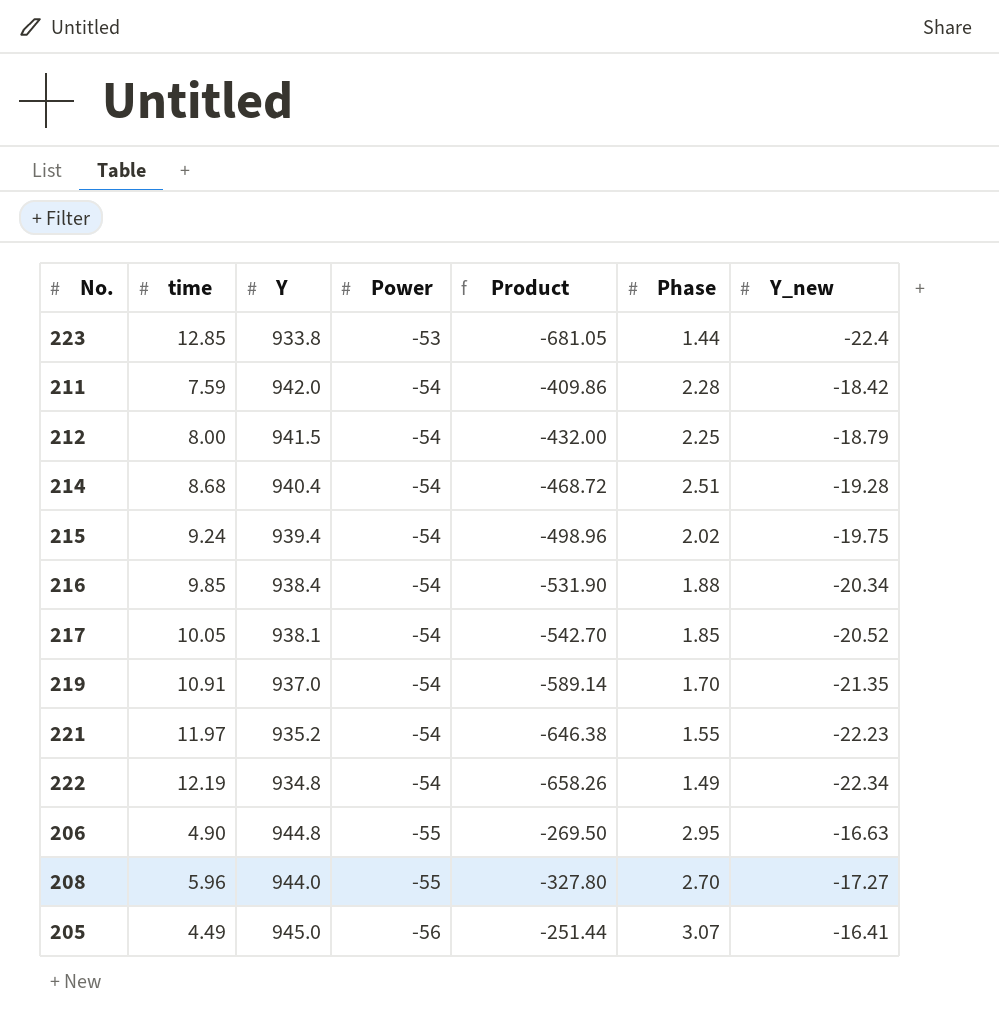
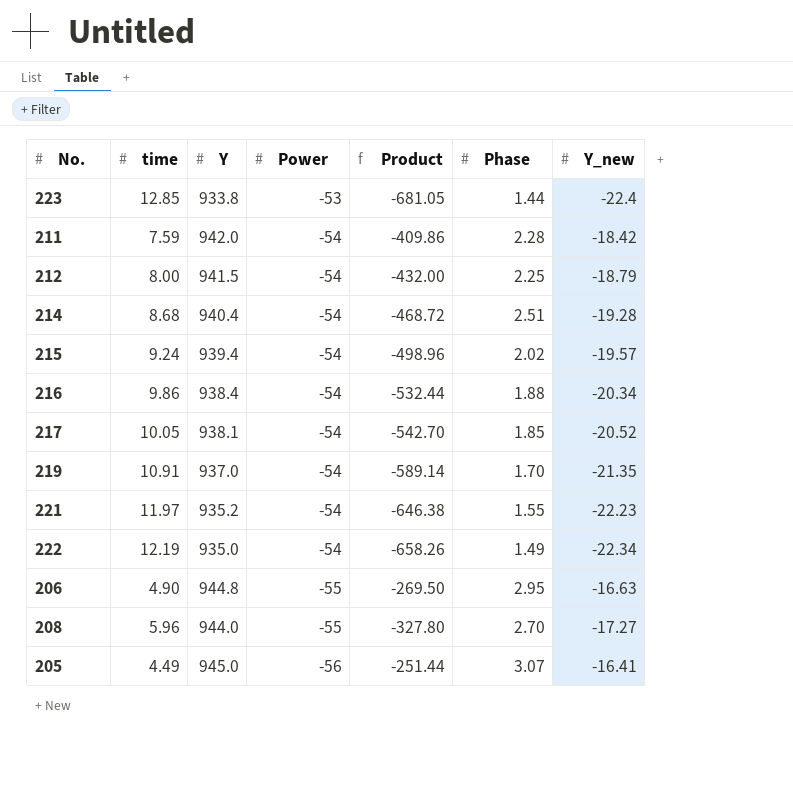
215 | Y_new: -19.75 -> -19.57
216 | time: 9.85 -> 9.86
216 | Product: -531.90 -> -532.44
222 | Y: 934.8 -> 935.0

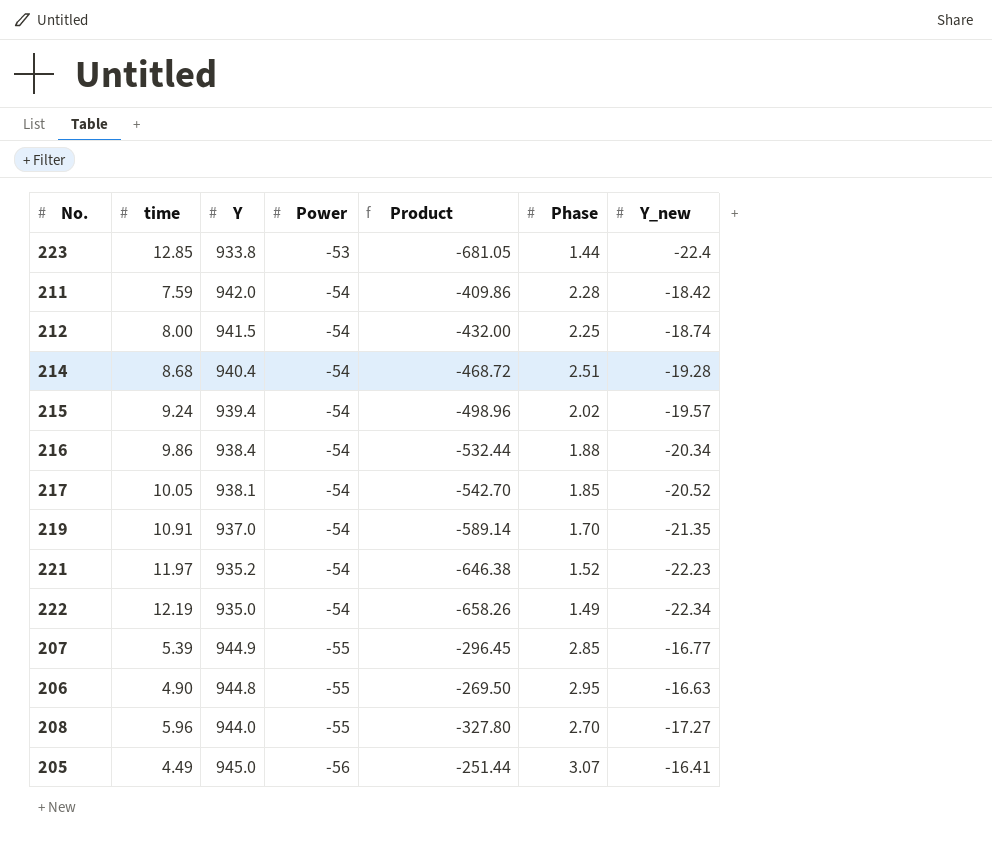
212 | Y_new: -18.79 -> -18.74
221 | Phase: 1.55 -> 1.52
row 207: none -> 5.39 | 944.9 | -55 | -296.45 | 2.85 | -16.77

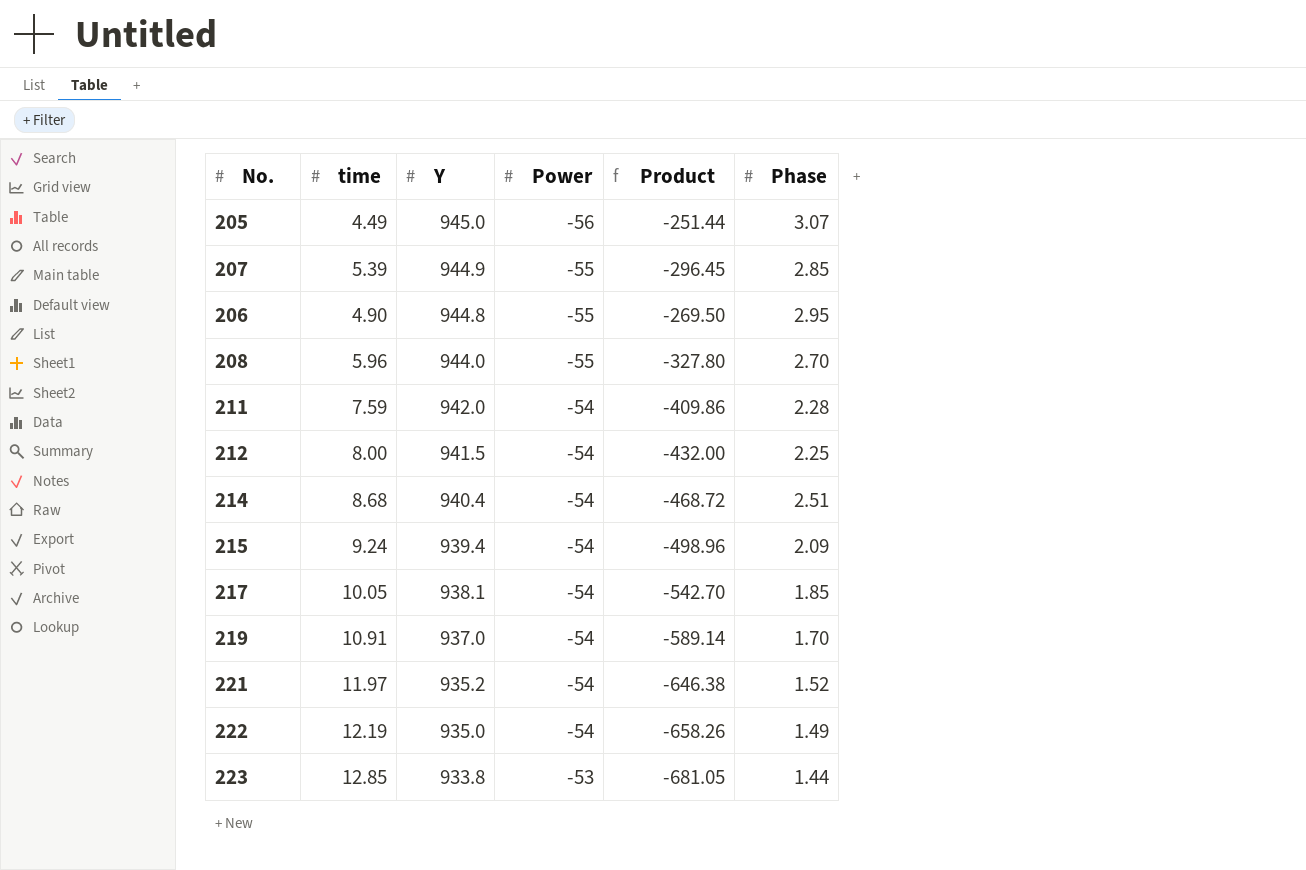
row order: Power descending -> Y descending
column Y_new | position: 7 -> none
row 216: 9.86 | 938.4 | -54 | -532.44 | 1.88 | -20.34 -> none
215 | Phase: 2.02 -> 2.09

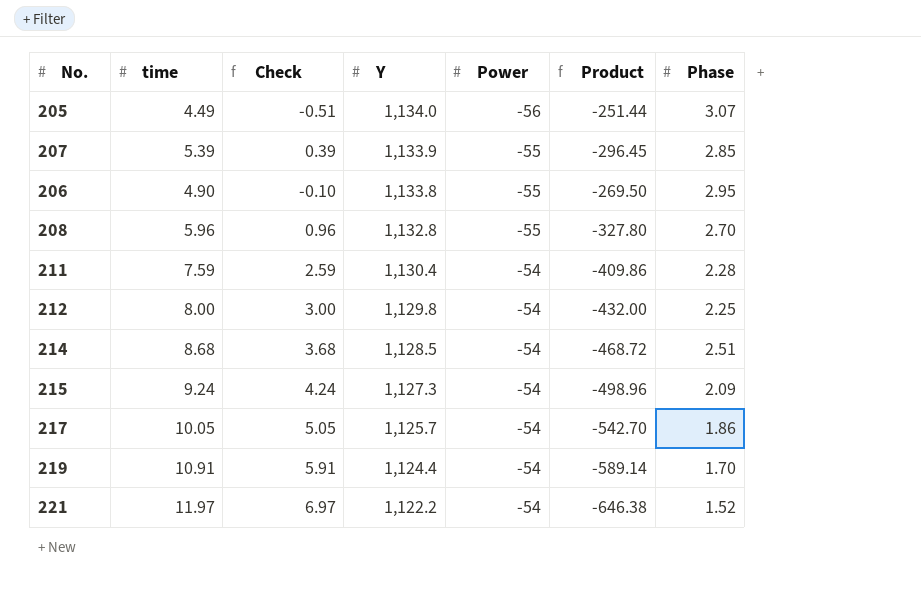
column Check | formula: none -> [time] - 5
row 222: 12.19 | 935.0 | -54 | -658.26 | 1.49 -> none
row 223: 12.85 | 933.8 | -53 | -681.05 | 1.44 -> none
205 | Y: 945.0 -> 1,134.0
207 | Y: 944.9 -> 1,133.9
206 | Y: 944.8 -> 1,133.8
208 | Y: 944.0 -> 1,132.8
211 | Y: 942.0 -> 1,130.4
212 | Y: 941.5 -> 1,129.8
214 | Y: 940.4 -> 1,128.5
215 | Y: 939.4 -> 1,127.3
217 | Y: 938.1 -> 1,125.7
217 | Phase: 1.85 -> 1.86
219 | Y: 937.0 -> 1,124.4
221 | Y: 935.2 -> 1,122.2

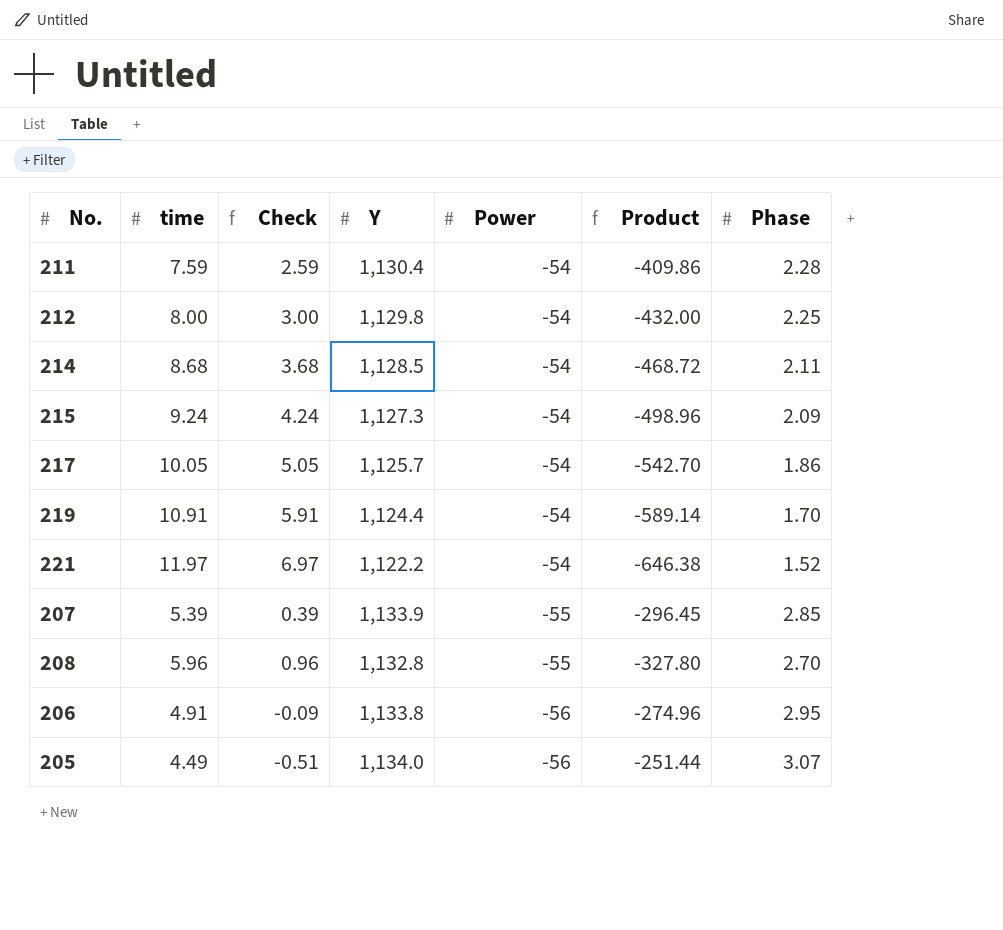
row order: Y descending -> Power descending
214 | Phase: 2.51 -> 2.11
206 | time: 4.90 -> 4.91
206 | Check: -0.10 -> -0.09
206 | Power: -55 -> -56
206 | Product: -269.50 -> -274.96

